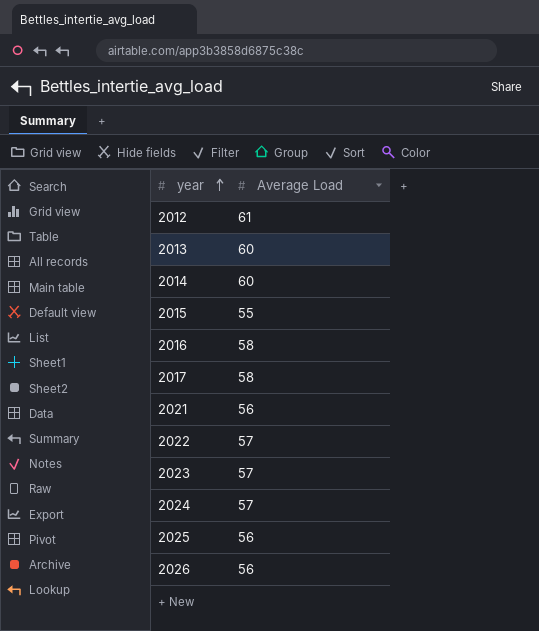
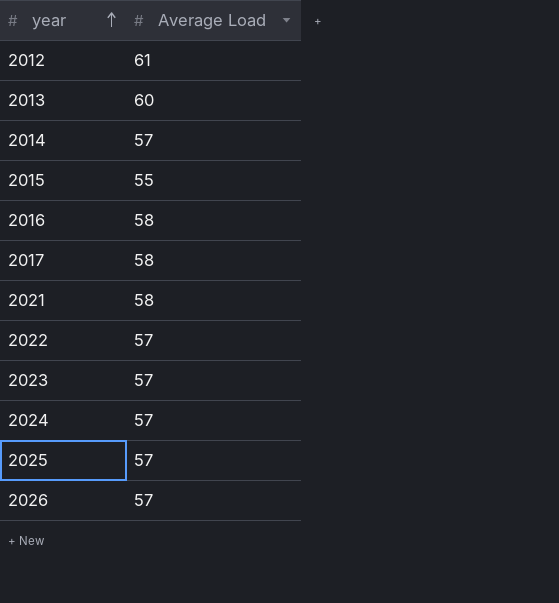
2014 | Average Load: 60 -> 57
2021 | Average Load: 56 -> 58
2025 | Average Load: 56 -> 57
2026 | Average Load: 56 -> 57

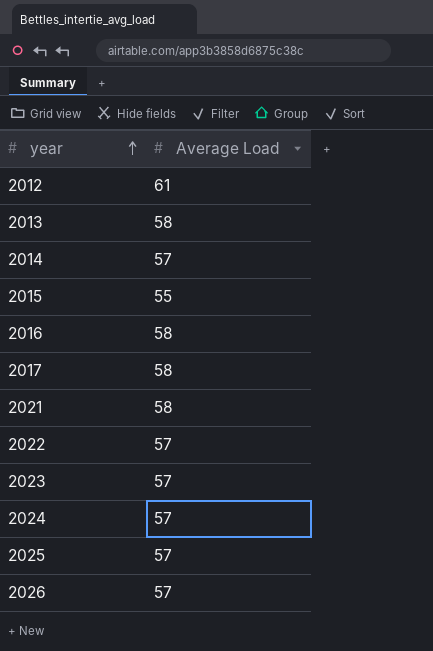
2013 | Average Load: 60 -> 58

